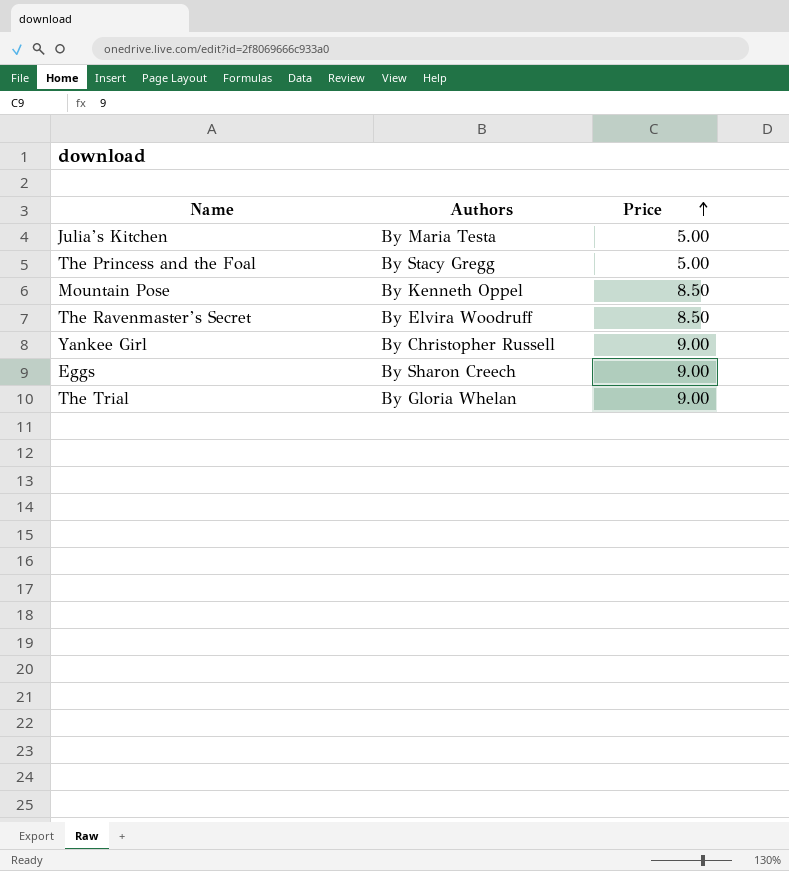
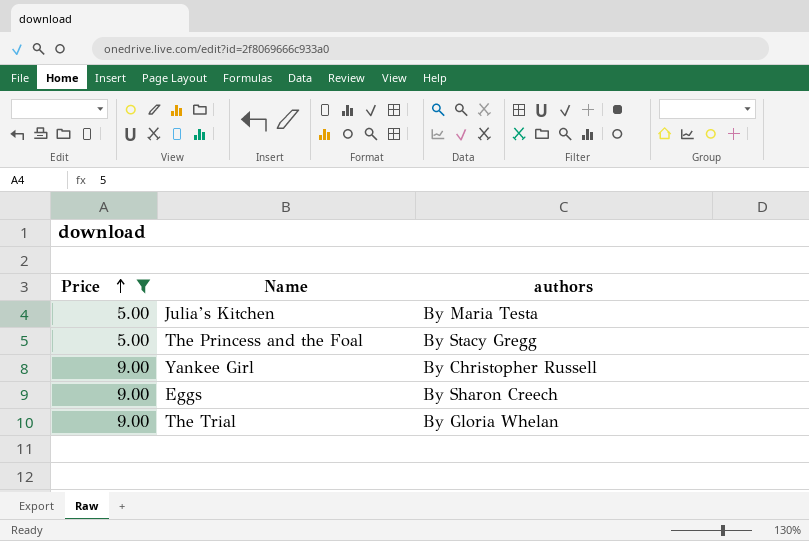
filter: none -> Price != 8.50
column Price | position: 3 -> 1
column name: Authors -> authors

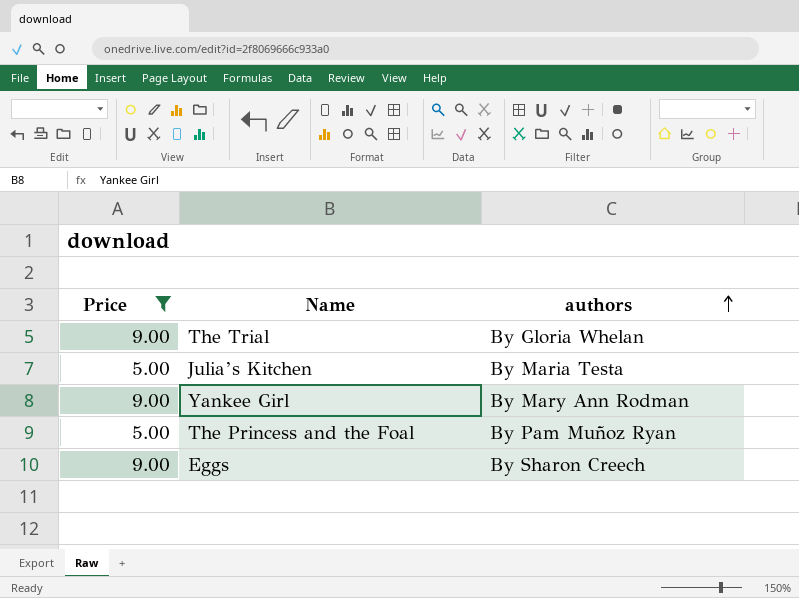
row order: Price ascending -> authors ascending
Yankee Girl | authors: By Christopher Russell -> By Mary Ann Rodman
The Princess and the Foal | authors: By Stacy Gregg -> By Pam Muñoz Ryan

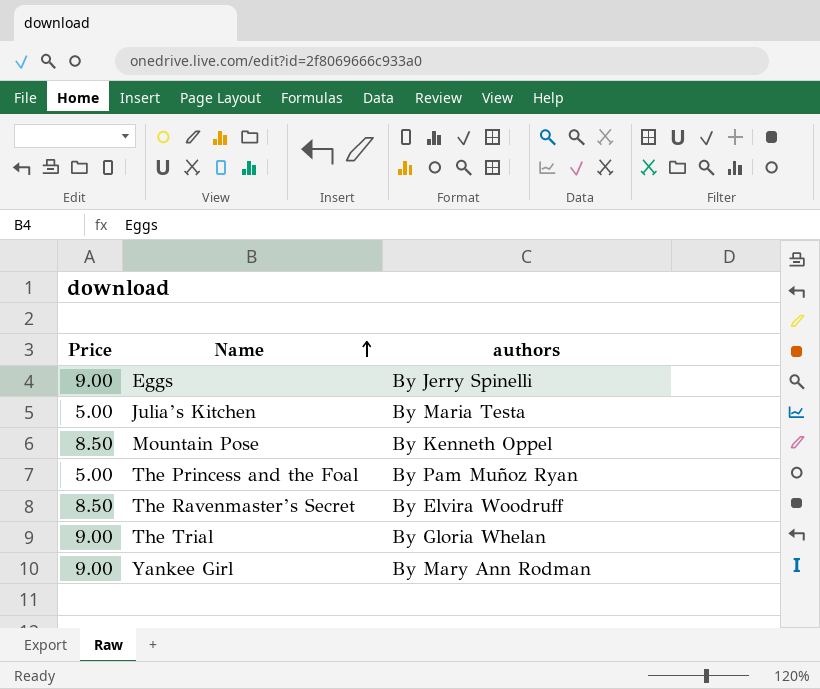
filter: Price != 8.50 -> none
row order: authors ascending -> Name ascending
Eggs | authors: By Sharon Creech -> By Jerry Spinelli

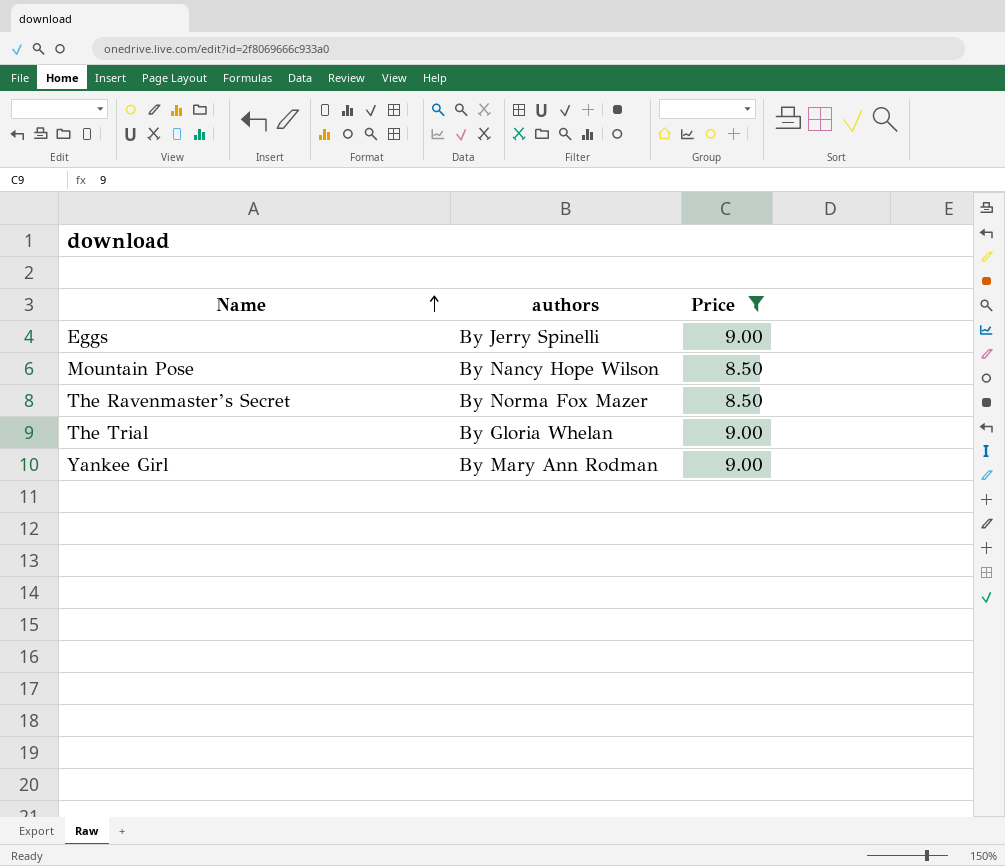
filter: none -> Price != 5.00
column Price | position: 1 -> 3
Mountain Pose | authors: By Kenneth Oppel -> By Nancy Hope Wilson
The Ravenmaster’s Secret | authors: By Elvira Woodruff -> By Norma Fox Mazer

